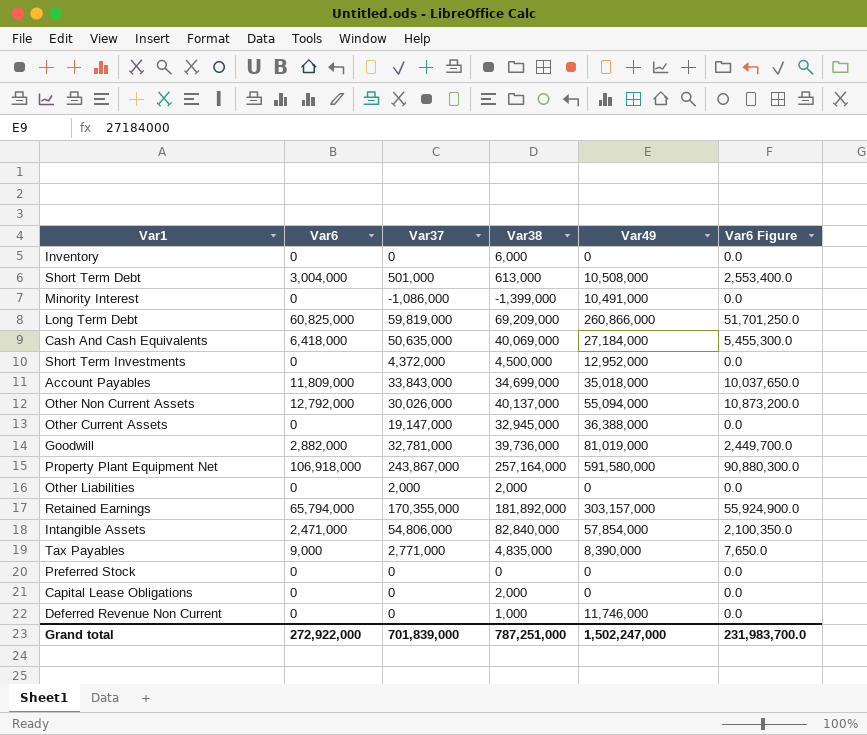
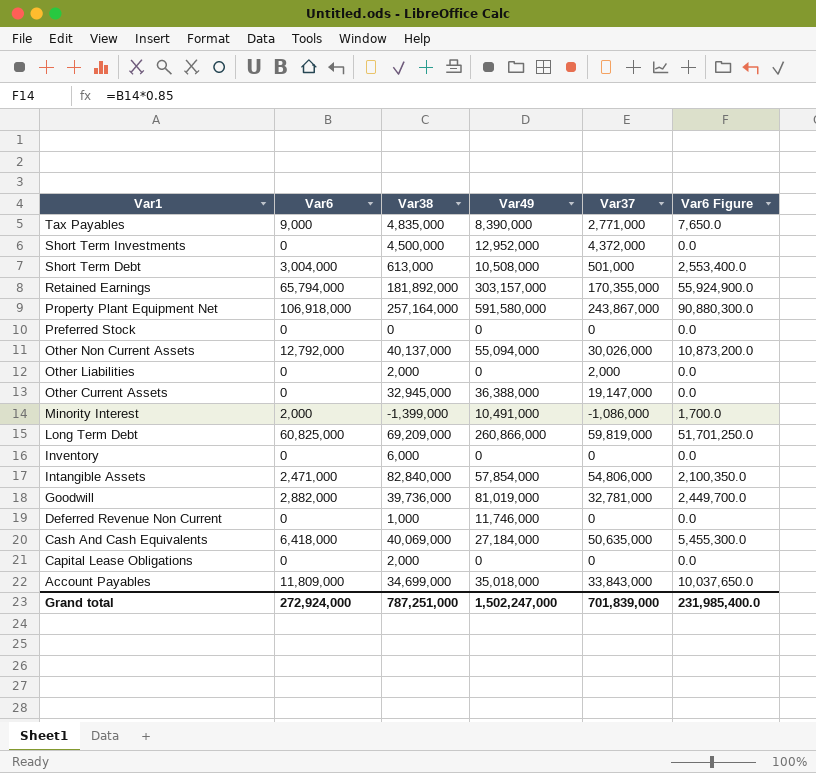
row order: none -> Var1 descending
column Var37 | position: 3 -> 5
Minority Interest | Var6: 0 -> 2,000
Minority Interest | Var6 Figure: 0.0 -> 1,700.0
Grand total | Var6: 272,922,000 -> 272,924,000
Grand total | Var6 Figure: 231,983,700.0 -> 231,985,400.0

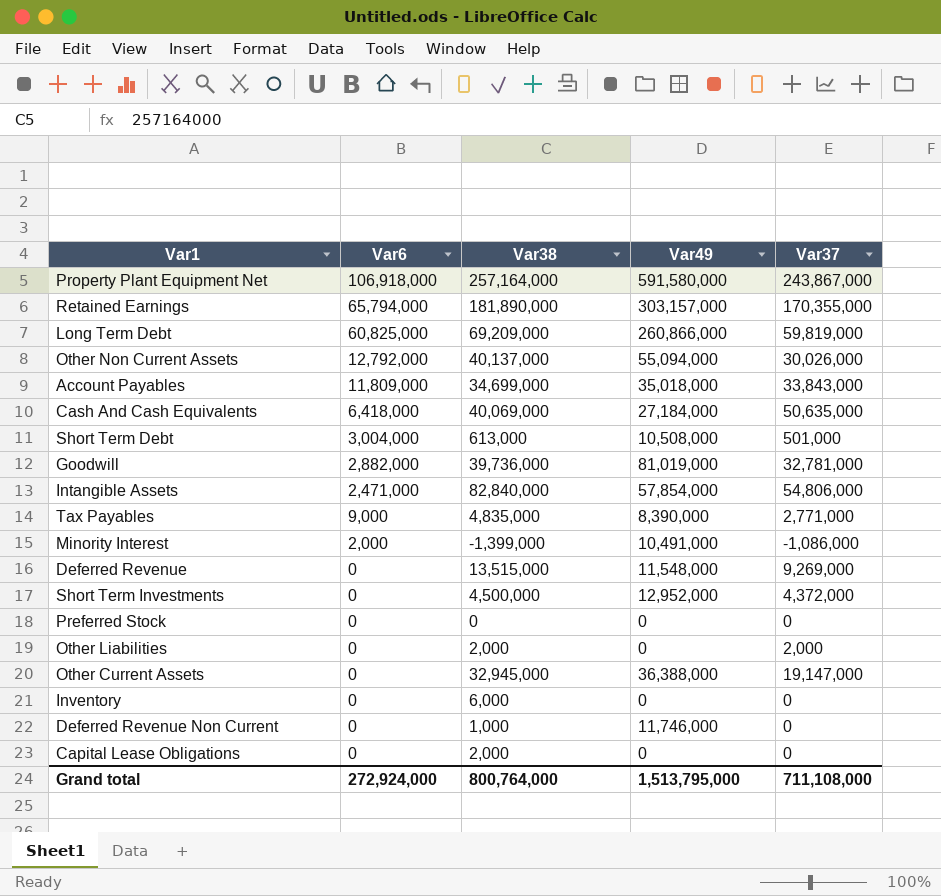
row order: Var1 descending -> Var6 descending
column Var6 Figure | formula: [Var6] * 0.85 -> none
Retained Earnings | Var38: 181,892,000 -> 181,890,000
row Deferred Revenue: none -> 0 | 13,515,000 | 11,548,000 | 9,269,000
Grand total | Var38: 787,251,000 -> 800,764,000
Grand total | Var49: 1,502,247,000 -> 1,513,795,000
Grand total | Var37: 701,839,000 -> 711,108,000

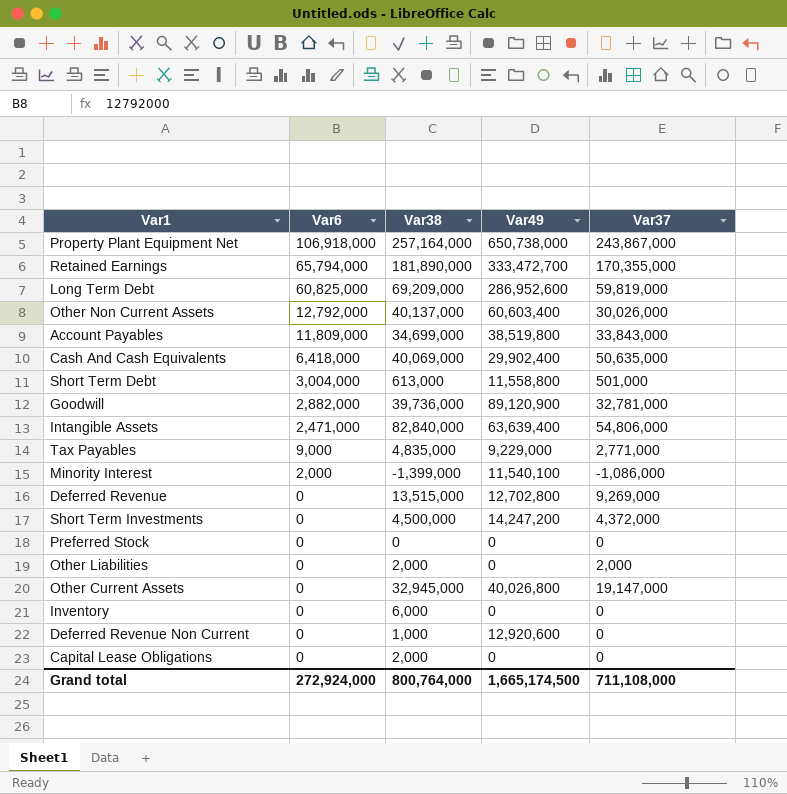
Property Plant Equipment Net | Var49: 591,580,000 -> 650,738,000
Retained Earnings | Var49: 303,157,000 -> 333,472,700
Long Term Debt | Var49: 260,866,000 -> 286,952,600
Other Non Current Assets | Var49: 55,094,000 -> 60,603,400
Account Payables | Var49: 35,018,000 -> 38,519,800
Cash And Cash Equivalents | Var49: 27,184,000 -> 29,902,400
Short Term Debt | Var49: 10,508,000 -> 11,558,800
Goodwill | Var49: 81,019,000 -> 89,120,900
Intangible Assets | Var49: 57,854,000 -> 63,639,400
Tax Payables | Var49: 8,390,000 -> 9,229,000
Minority Interest | Var49: 10,491,000 -> 11,540,100
Deferred Revenue | Var49: 11,548,000 -> 12,702,800
Short Term Investments | Var49: 12,952,000 -> 14,247,200
Other Current Assets | Var49: 36,388,000 -> 40,026,800
Deferred Revenue Non Current | Var49: 11,746,000 -> 12,920,600
Grand total | Var49: 1,513,795,000 -> 1,665,174,500

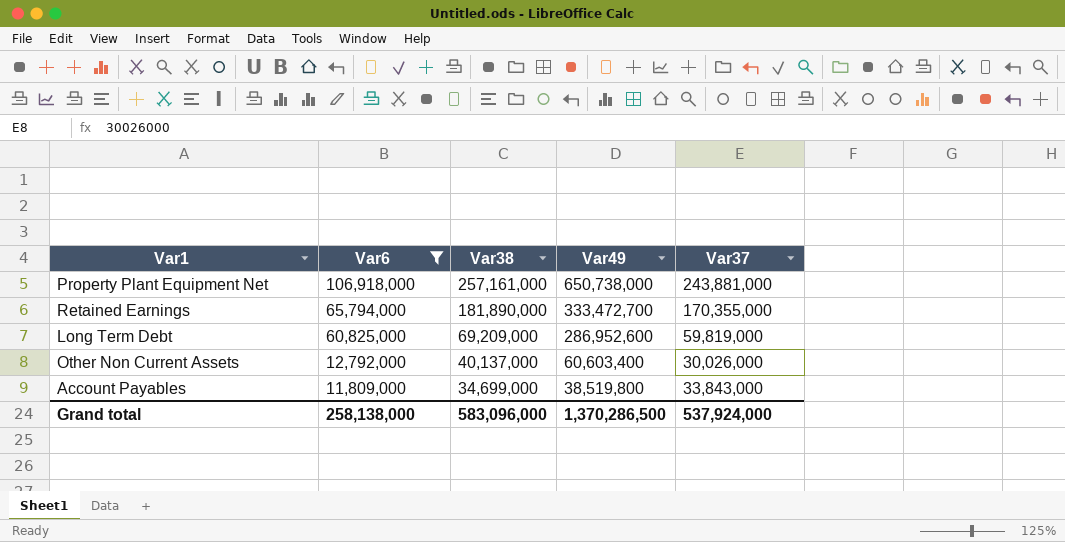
filter: none -> Var6 >= 11,809,000
Property Plant Equipment Net | Var38: 257,164,000 -> 257,161,000
Property Plant Equipment Net | Var37: 243,867,000 -> 243,881,000
Grand total | Var6: 272,924,000 -> 258,138,000
Grand total | Var38: 800,764,000 -> 583,096,000
Grand total | Var49: 1,665,174,500 -> 1,370,286,500
Grand total | Var37: 711,108,000 -> 537,924,000

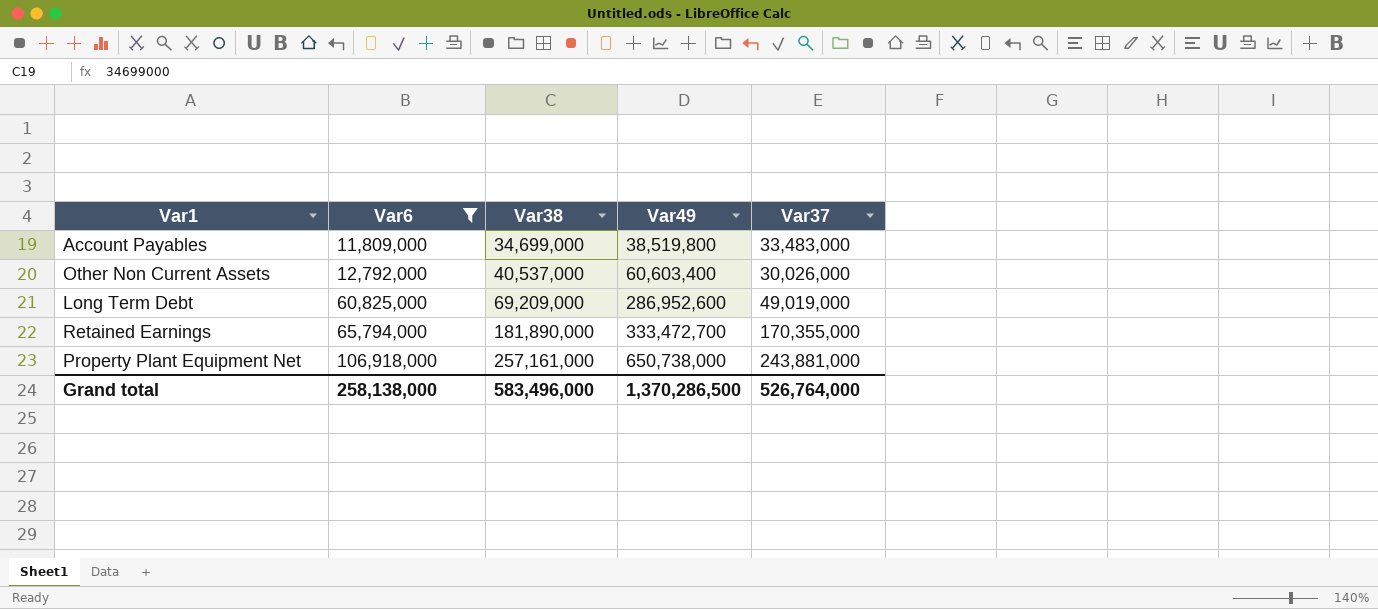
row order: Var6 descending -> Var6 ascending
Account Payables | Var37: 33,843,000 -> 33,483,000
Other Non Current Assets | Var38: 40,137,000 -> 40,537,000
Long Term Debt | Var37: 59,819,000 -> 49,019,000
Grand total | Var38: 583,096,000 -> 583,496,000
Grand total | Var37: 537,924,000 -> 526,764,000

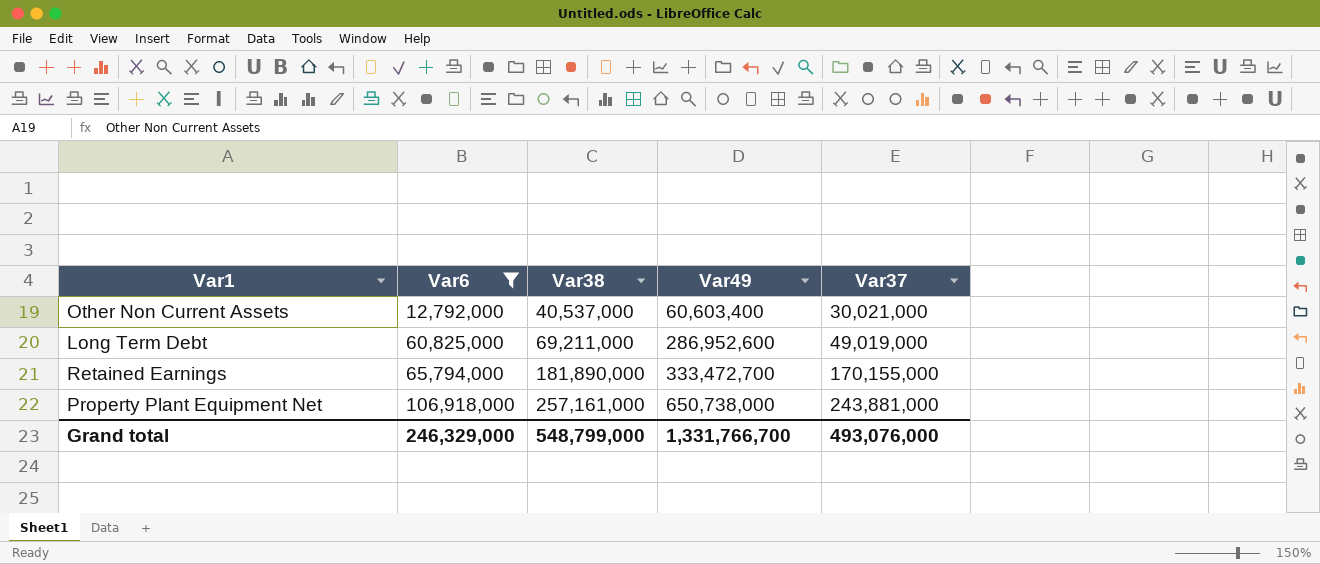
row Account Payables: 11,809,000 | 34,699,000 | 38,519,800 | 33,483,000 -> none
Other Non Current Assets | Var37: 30,026,000 -> 30,021,000
Long Term Debt | Var38: 69,209,000 -> 69,211,000
Retained Earnings | Var37: 170,355,000 -> 170,155,000
Grand total | Var6: 258,138,000 -> 246,329,000
Grand total | Var38: 583,496,000 -> 548,799,000
Grand total | Var49: 1,370,286,500 -> 1,331,766,700
Grand total | Var37: 526,764,000 -> 493,076,000

